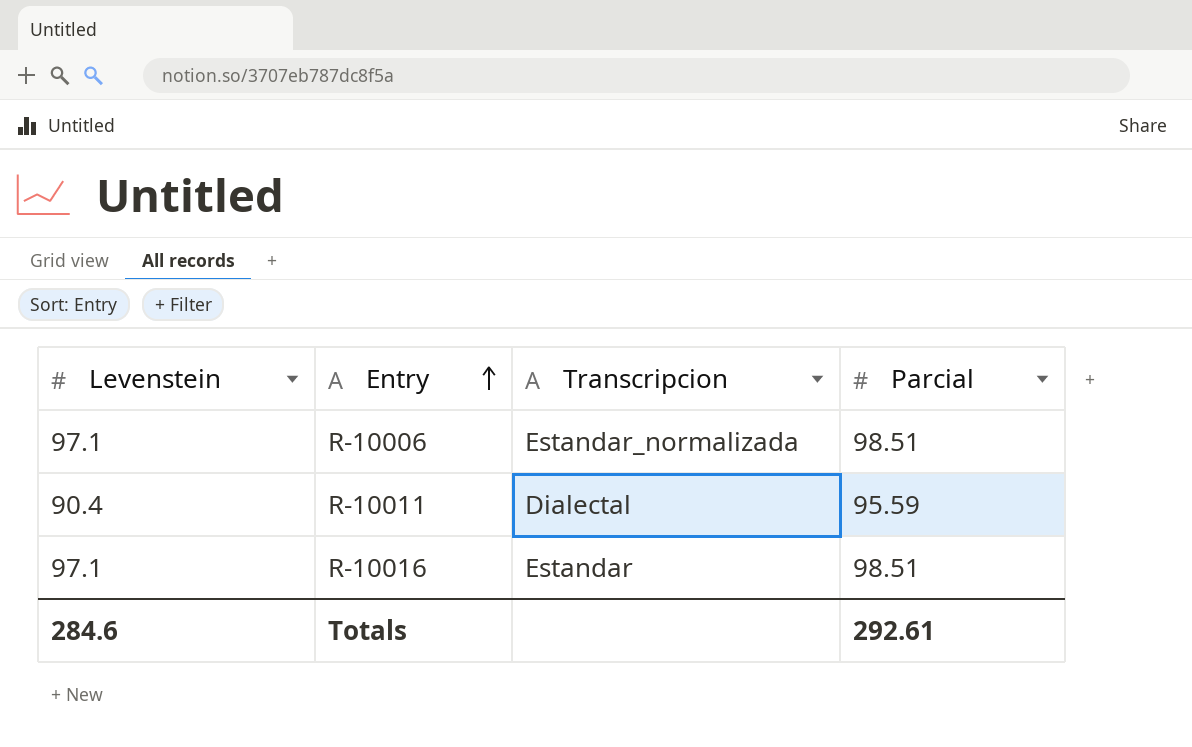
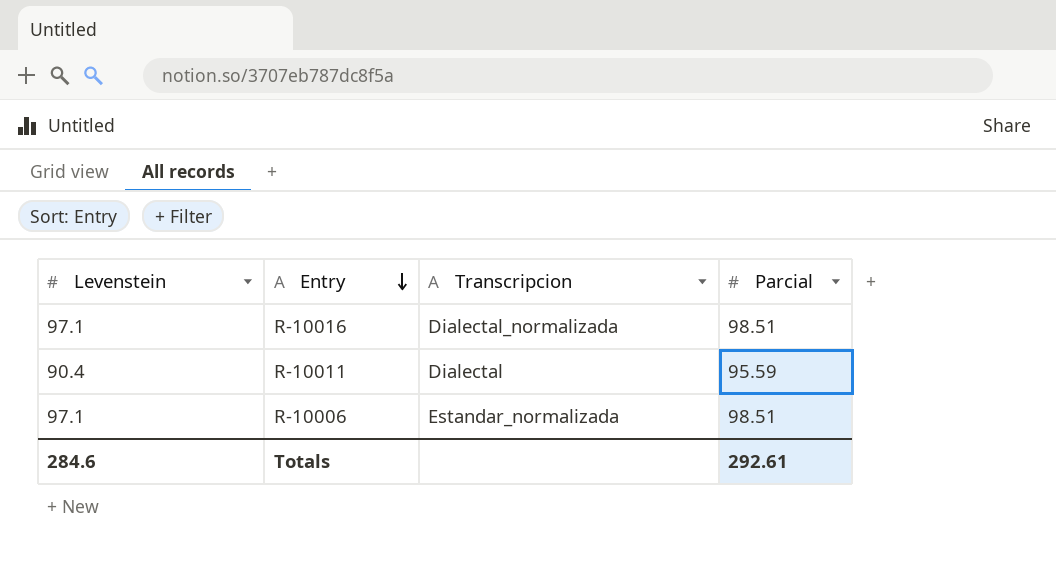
row order: Entry ascending -> Entry descending
R-10016 | Transcripcion: Estandar -> Dialectal_normalizada

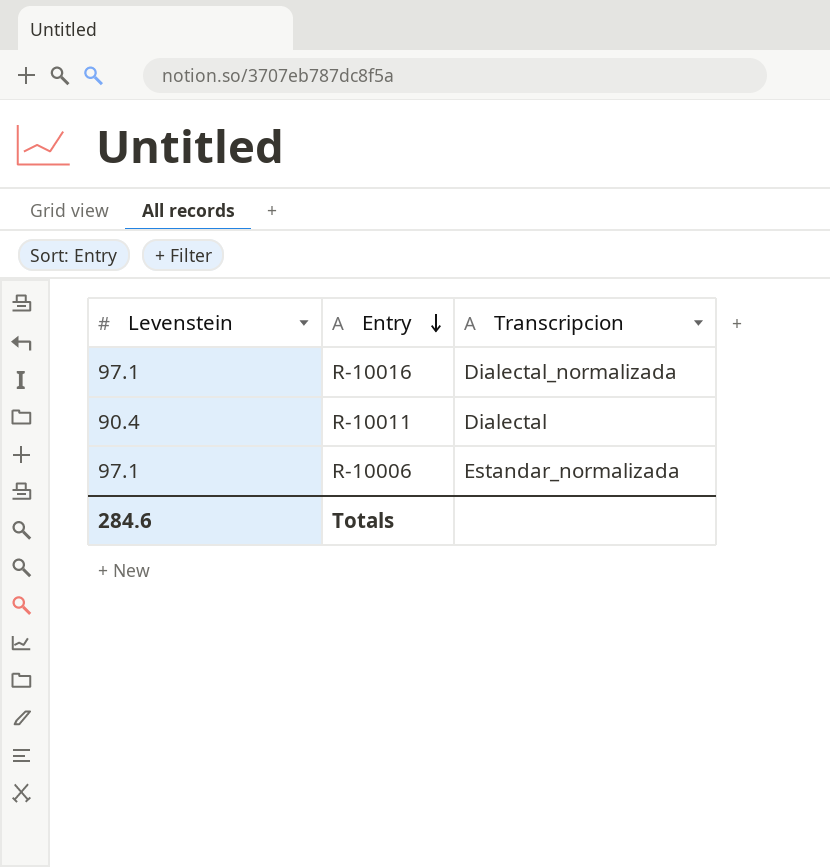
column Parcial | position: 4 -> none

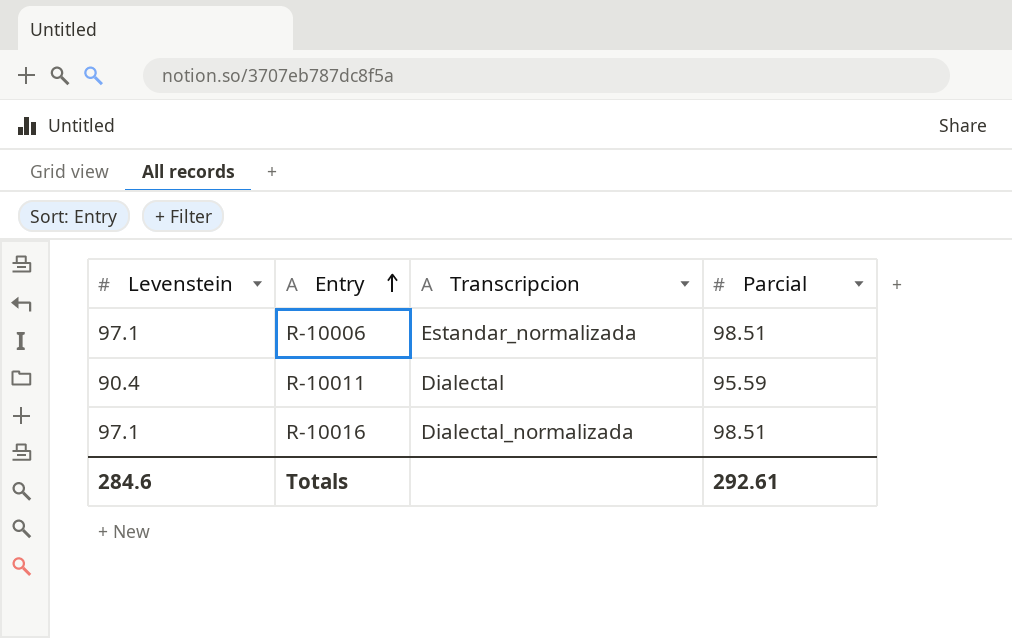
row order: Entry descending -> Entry ascending
column Parcial | position: none -> 4

